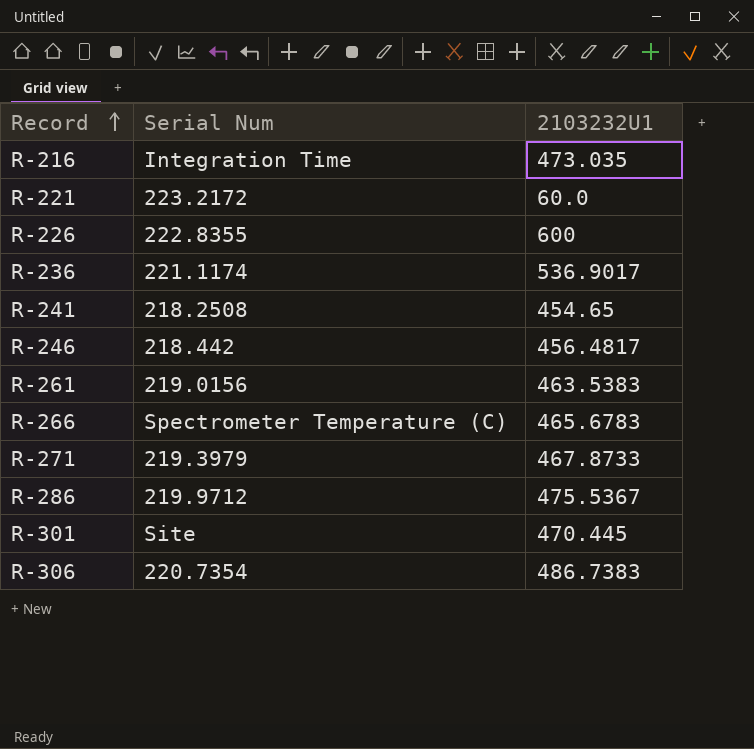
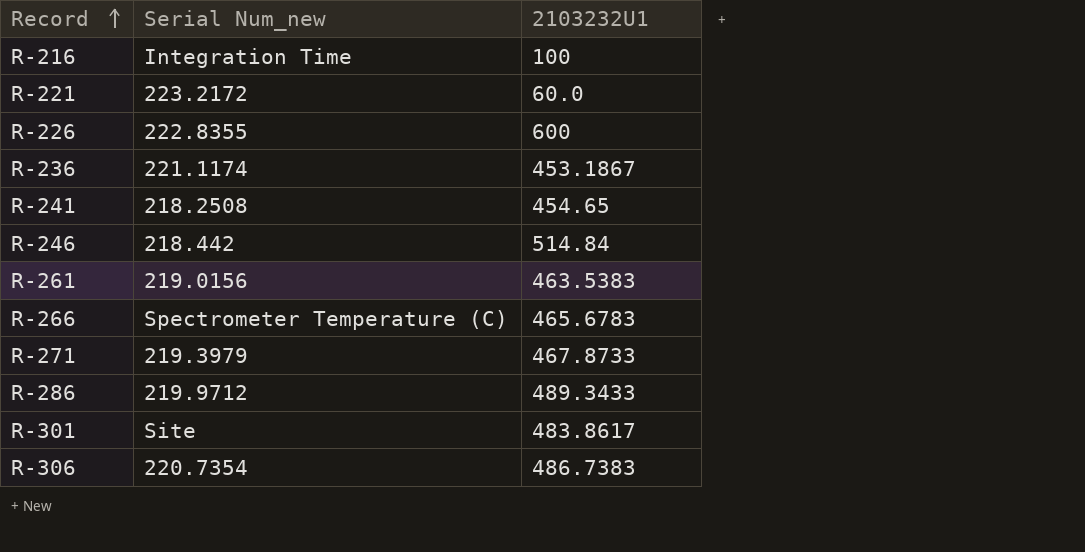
column name: Serial Num -> Serial Num_new
R-216 | 2103232U1: 473.035 -> 100
R-236 | 2103232U1: 536.9017 -> 453.1867
R-246 | 2103232U1: 456.4817 -> 514.84
R-286 | 2103232U1: 475.5367 -> 489.3433
R-301 | 2103232U1: 470.445 -> 483.8617

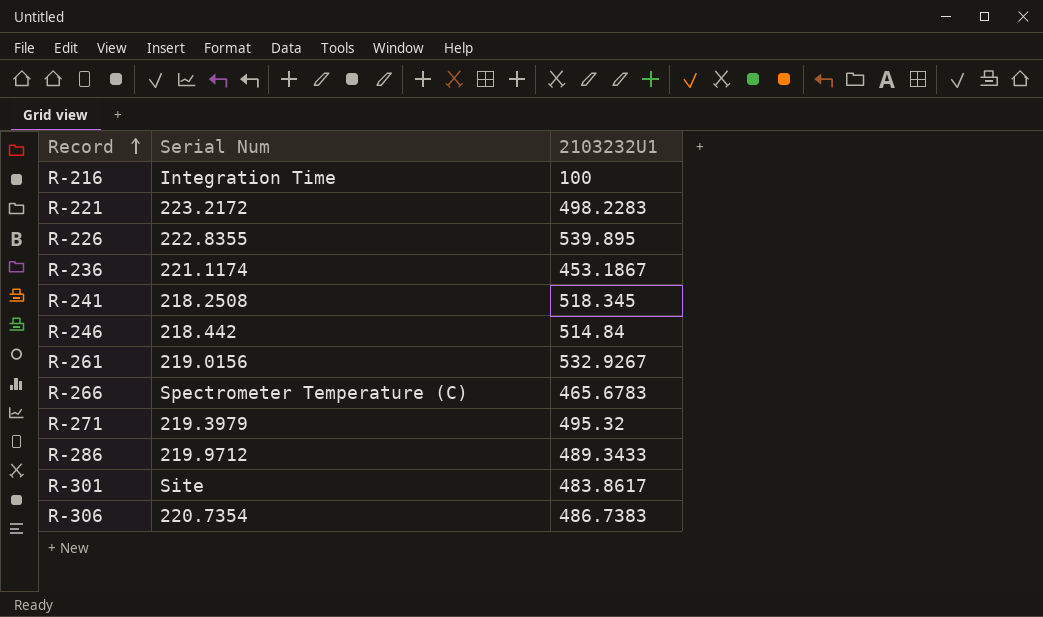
column name: Serial Num_new -> Serial Num
R-221 | 2103232U1: 60.0 -> 498.2283
R-226 | 2103232U1: 600 -> 539.895
R-241 | 2103232U1: 454.65 -> 518.345
R-261 | 2103232U1: 463.5383 -> 532.9267
R-271 | 2103232U1: 467.8733 -> 495.32

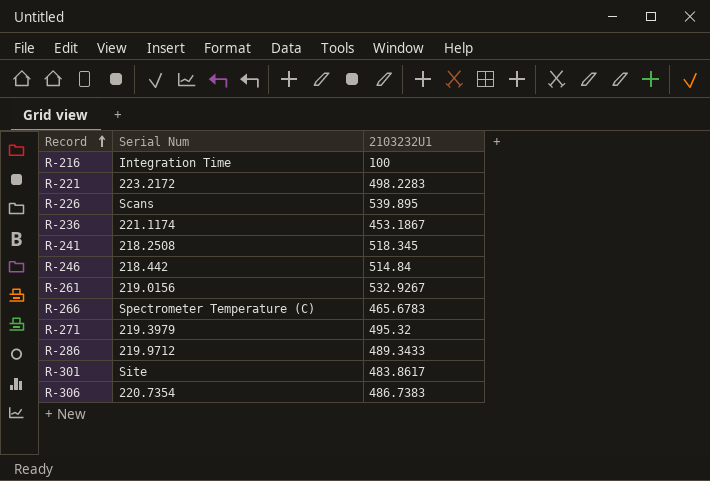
R-226 | Serial Num: 222.8355 -> Scans

